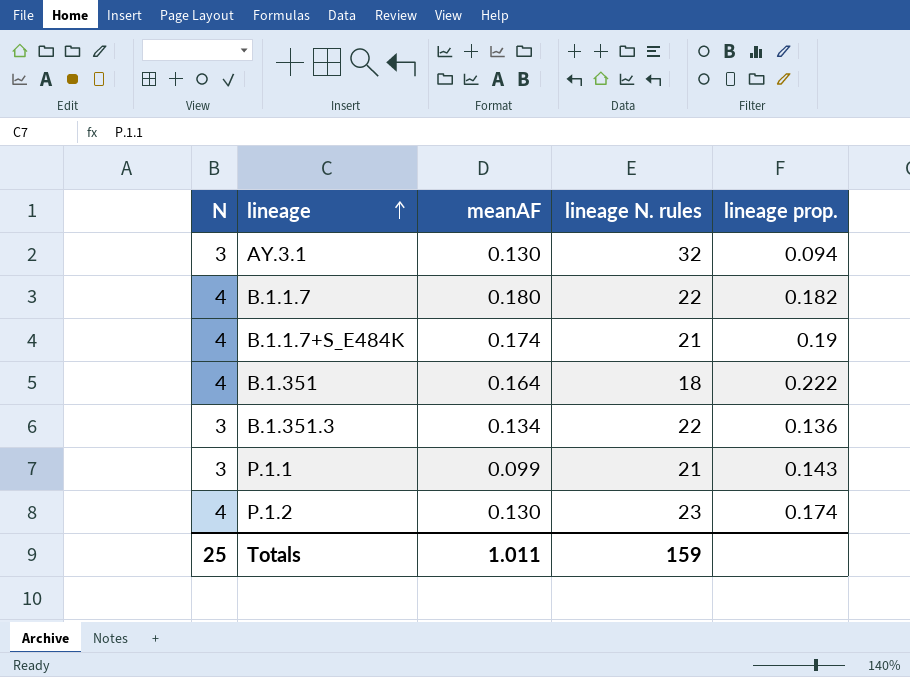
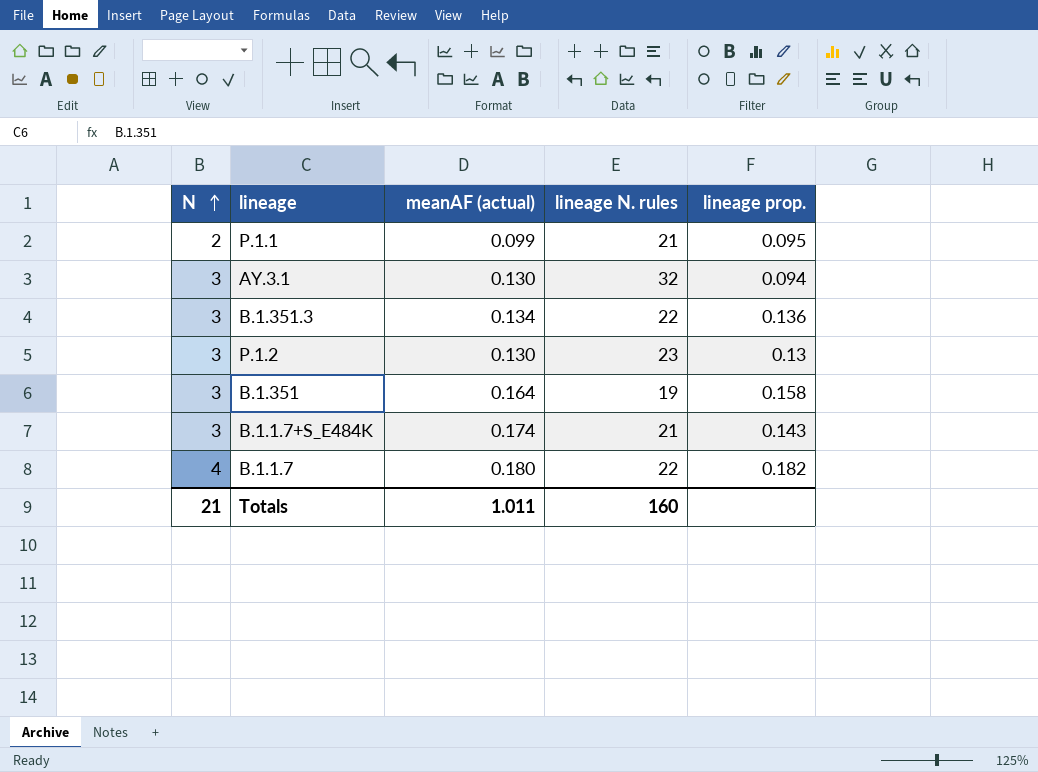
row order: lineage ascending -> N ascending
column name: meanAF -> meanAF (actual)
P.1.1 | N: 3 -> 2
P.1.1 | lineage prop.: 0.143 -> 0.095
P.1.2 | N: 4 -> 3
P.1.2 | lineage prop.: 0.174 -> 0.13
B.1.351 | N: 4 -> 3
B.1.351 | lineage N. rules: 18 -> 19
B.1.351 | lineage prop.: 0.222 -> 0.158
B.1.1.7+S_E484K | N: 4 -> 3
B.1.1.7+S_E484K | lineage prop.: 0.19 -> 0.143
Totals | N: 25 -> 21
Totals | lineage N. rules: 159 -> 160

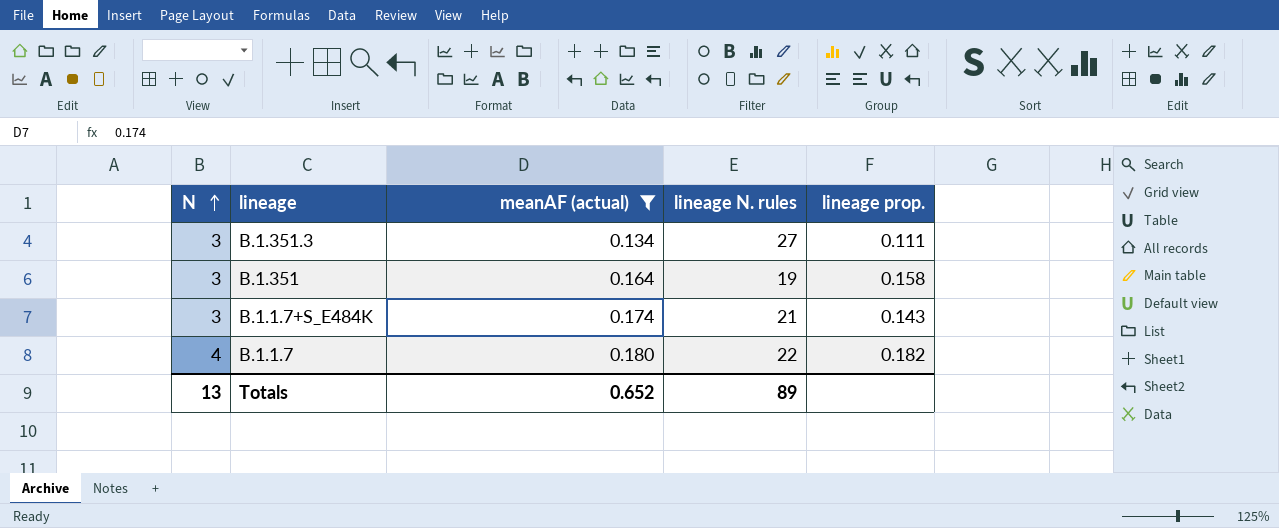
filter: none -> meanAF (actual) >= 0.134
B.1.351.3 | lineage N. rules: 22 -> 27
B.1.351.3 | lineage prop.: 0.136 -> 0.111
Totals | N: 21 -> 13
Totals | meanAF (actual): 1.011 -> 0.652
Totals | lineage N. rules: 160 -> 89

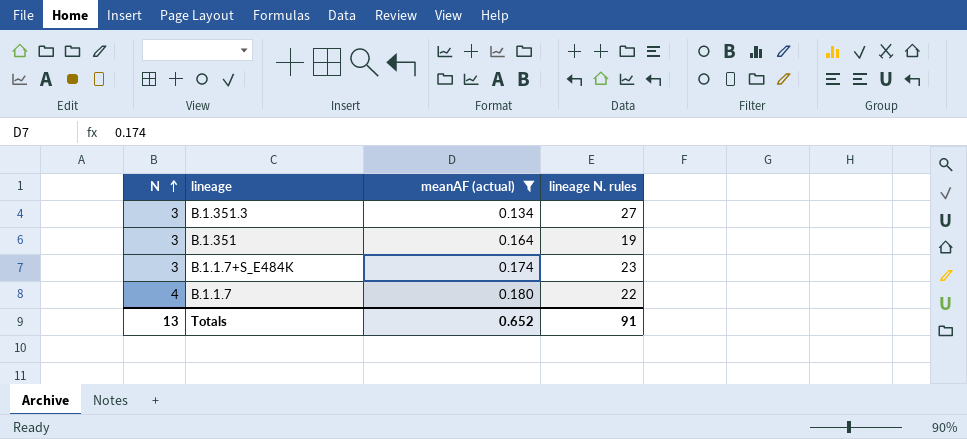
column lineage prop. | formula: [N] / [lineage N. rules] -> none
B.1.1.7+S_E484K | lineage N. rules: 21 -> 23
Totals | lineage N. rules: 89 -> 91

